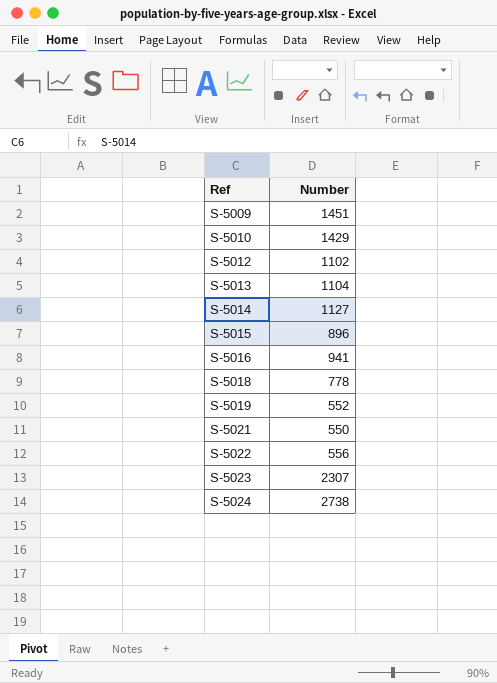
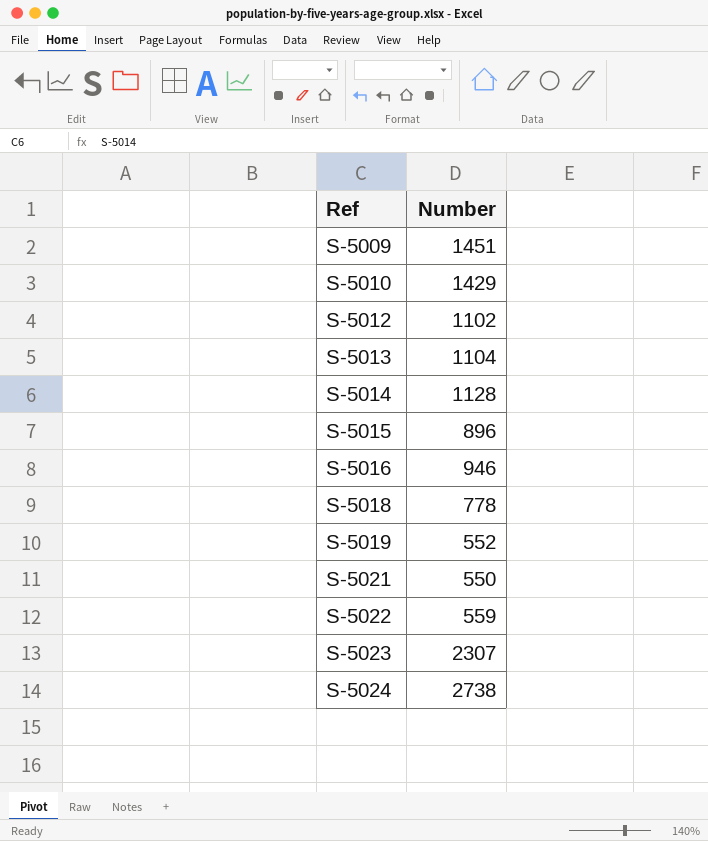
S-5014 | Number: 1127 -> 1128
S-5016 | Number: 941 -> 946
S-5022 | Number: 556 -> 559

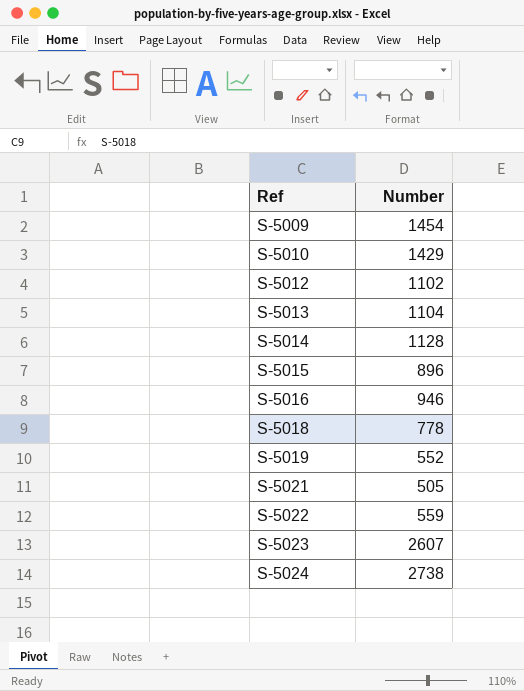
S-5009 | Number: 1451 -> 1454
S-5021 | Number: 550 -> 505
S-5023 | Number: 2307 -> 2607

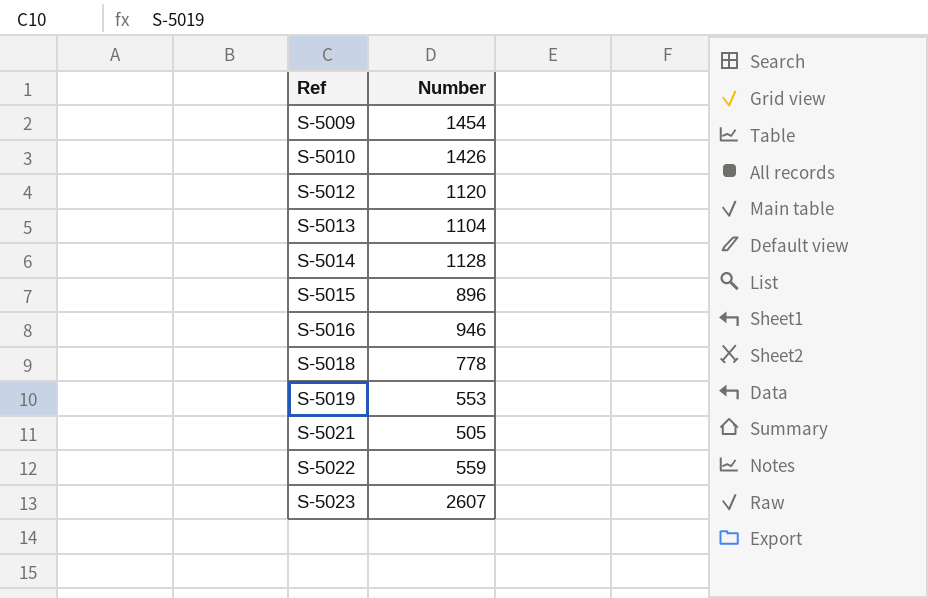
row S-5024: 2738 -> none
S-5010 | Number: 1429 -> 1426
S-5012 | Number: 1102 -> 1120
S-5019 | Number: 552 -> 553

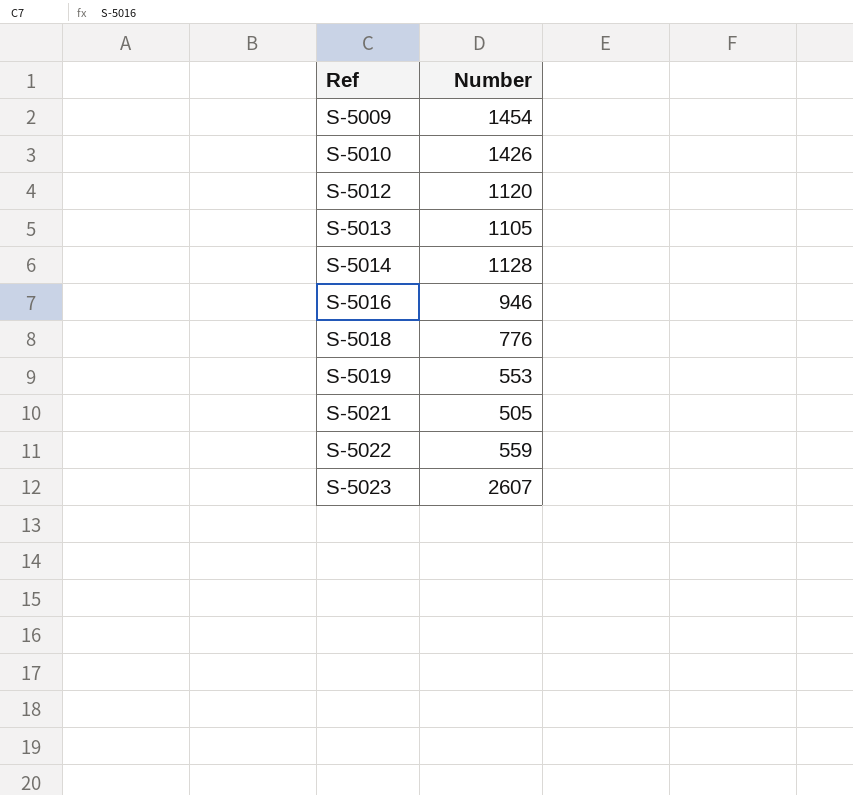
row S-5015: 896 -> none
S-5013 | Number: 1104 -> 1105
S-5018 | Number: 778 -> 776

